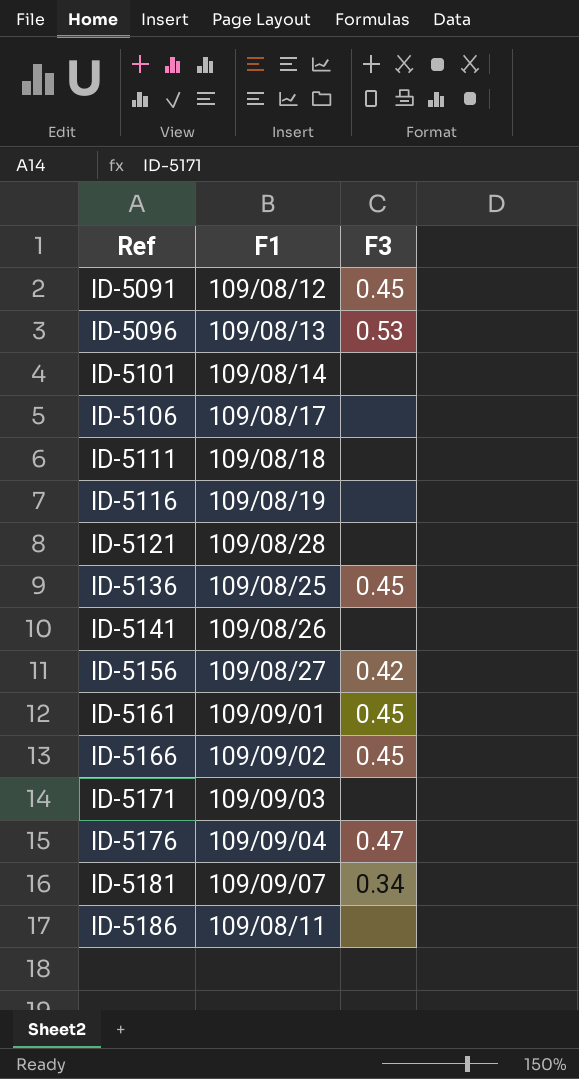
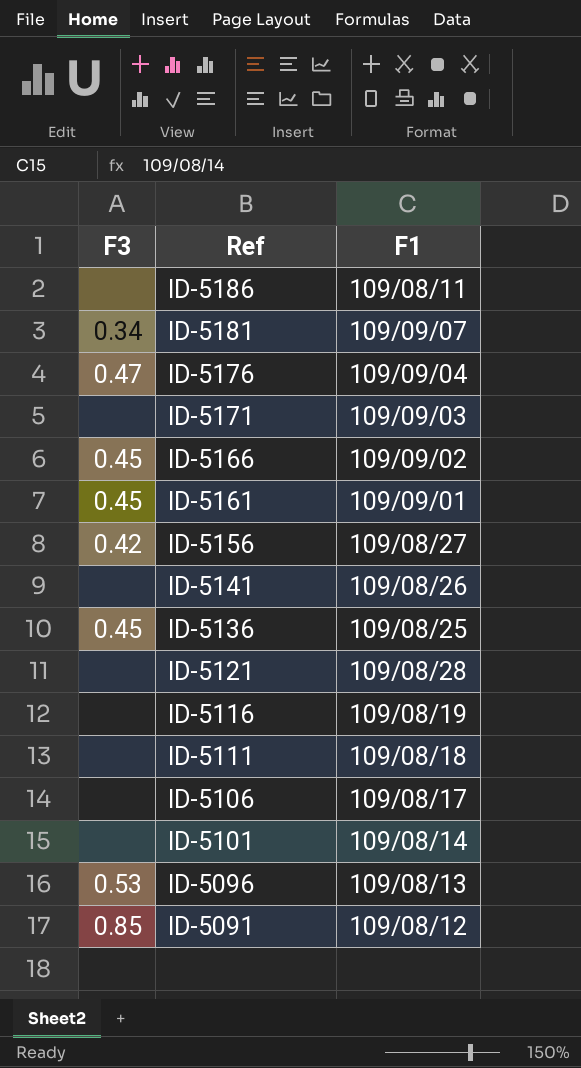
row order: Ref ascending -> Ref descending
column F3 | position: 3 -> 1
ID-5091 | F3: 0.45 -> 0.85

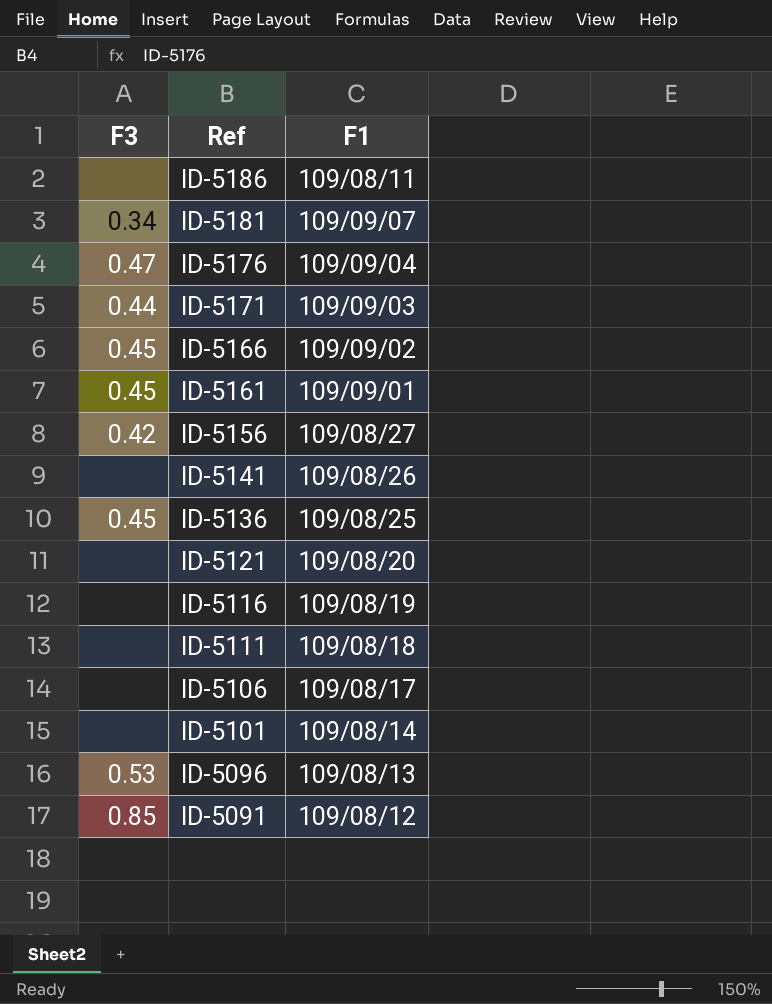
ID-5171 | F3: none -> 0.44
ID-5121 | F1: 109/08/28 -> 109/08/20

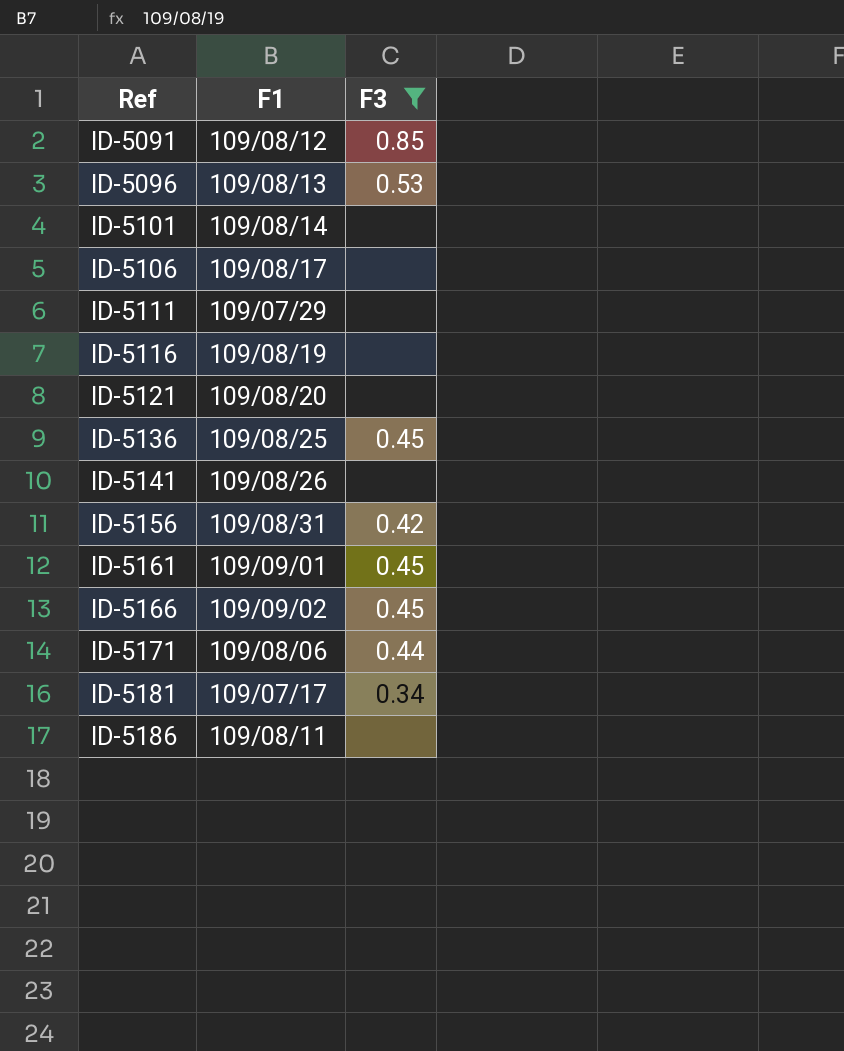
filter: none -> F3 != 0.47
row order: Ref descending -> Ref ascending
column F3 | position: 1 -> 3
ID-5111 | F1: 109/08/18 -> 109/07/29
ID-5156 | F1: 109/08/27 -> 109/08/31
ID-5171 | F1: 109/09/03 -> 109/08/06
ID-5181 | F1: 109/09/07 -> 109/07/17

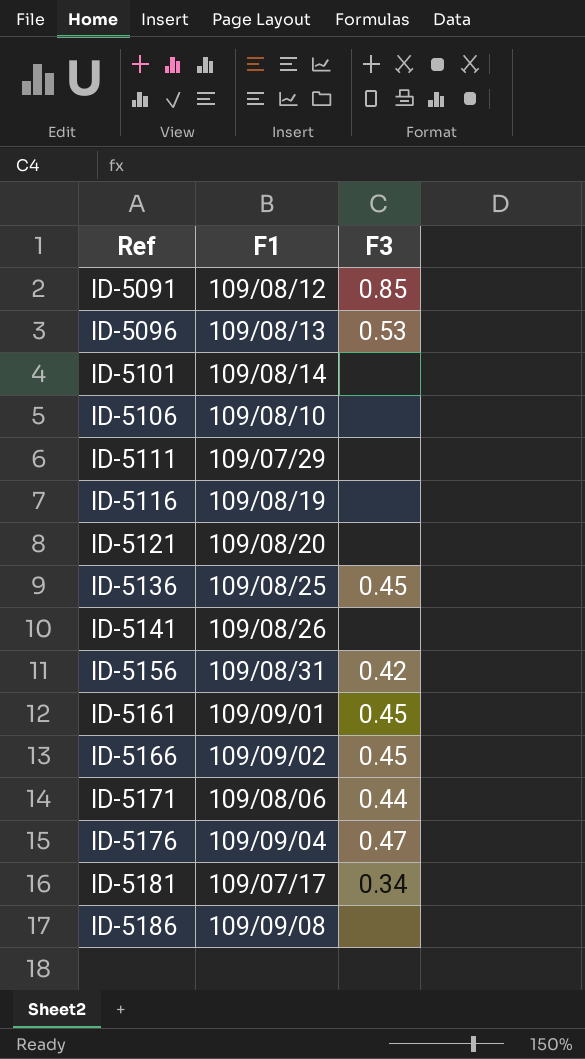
filter: F3 != 0.47 -> none
ID-5106 | F1: 109/08/17 -> 109/08/10
ID-5186 | F1: 109/08/11 -> 109/09/08

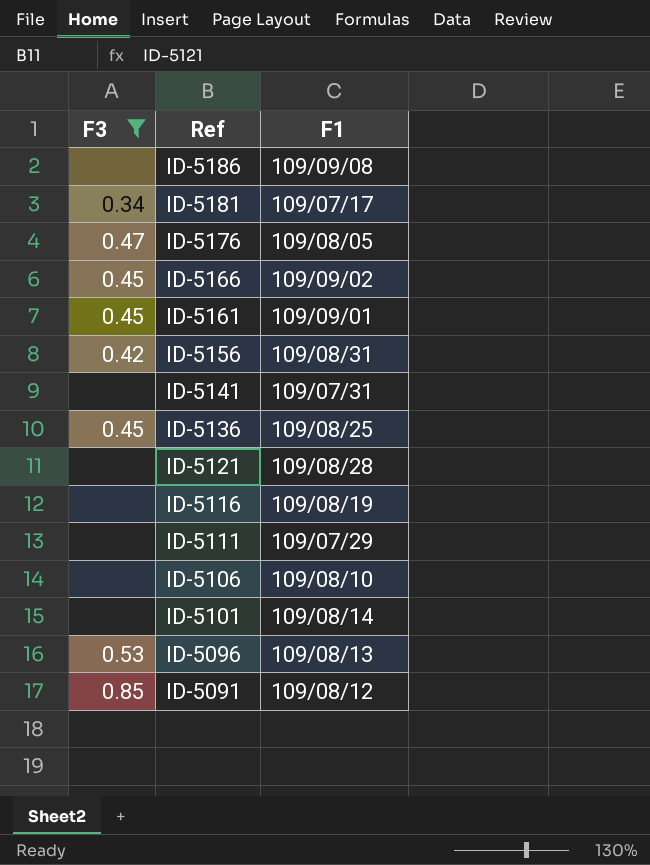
filter: none -> F3 != 0.44
row order: Ref ascending -> Ref descending
column F3 | position: 3 -> 1
ID-5176 | F1: 109/09/04 -> 109/08/05
ID-5141 | F1: 109/08/26 -> 109/07/31
ID-5121 | F1: 109/08/20 -> 109/08/28

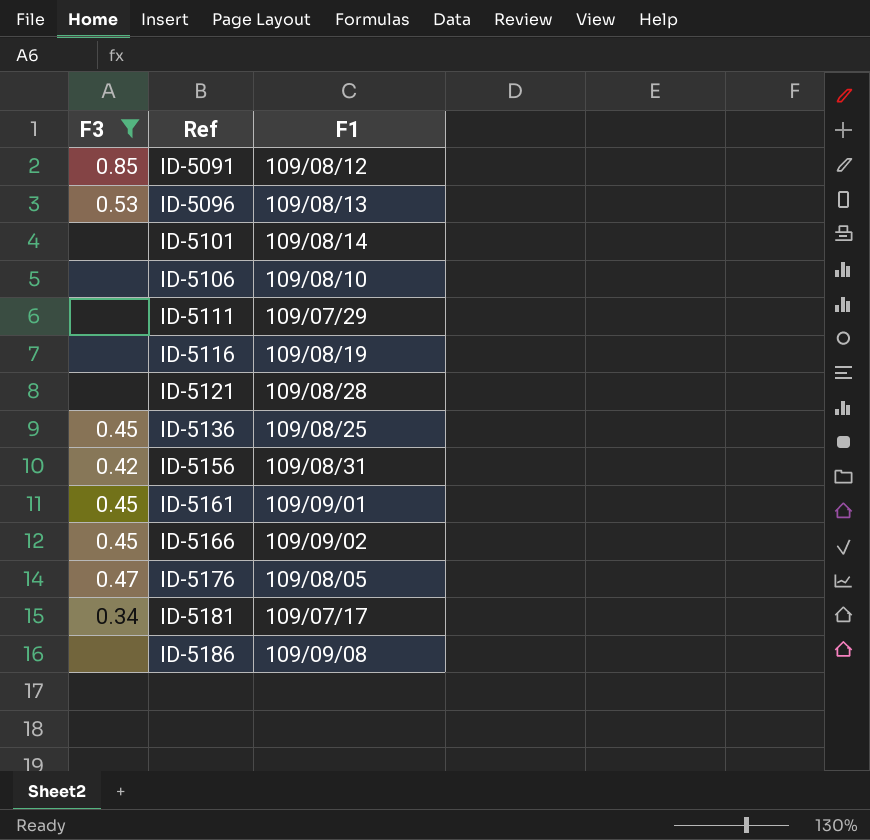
row order: Ref descending -> Ref ascending
row ID-5141: none | 109/07/31 -> none

